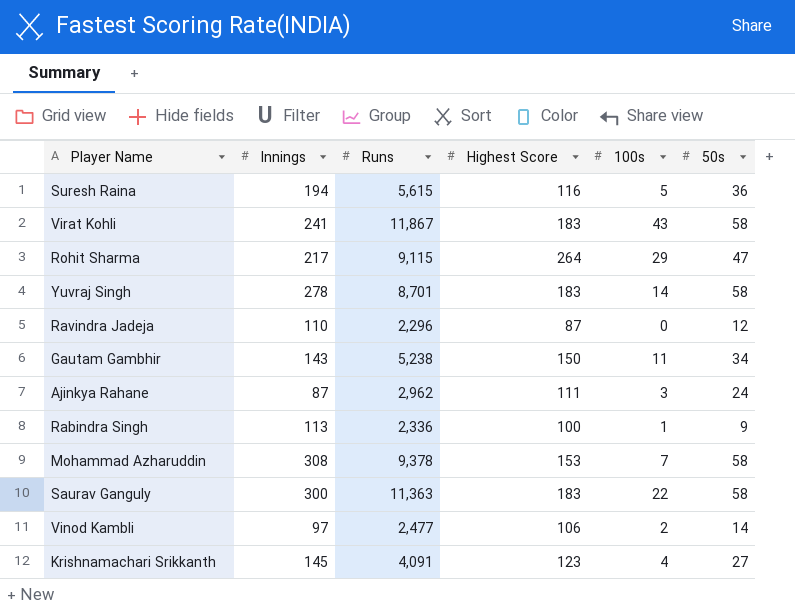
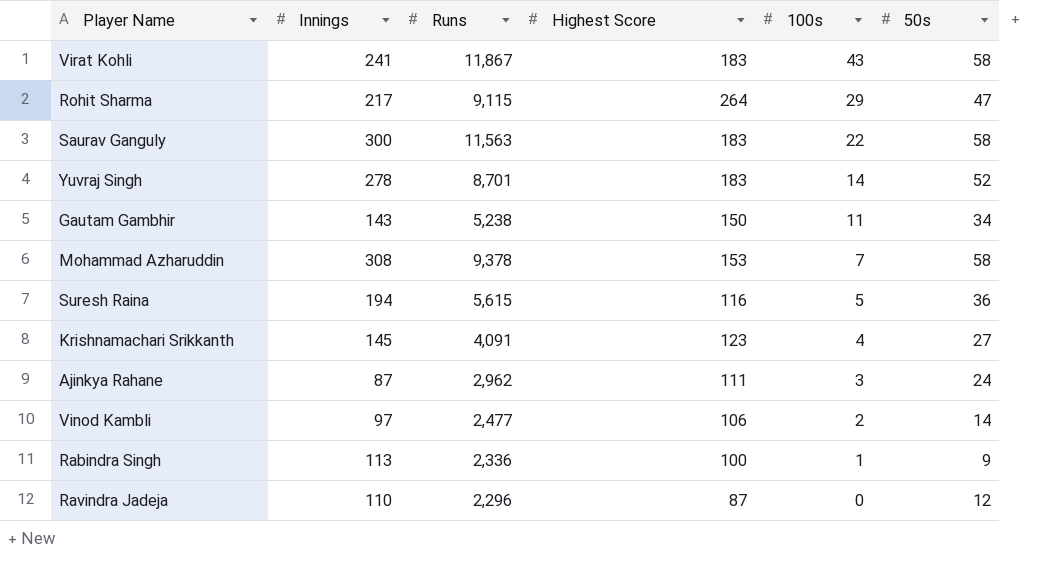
row order: none -> 100s descending
Saurav Ganguly | Runs: 11,363 -> 11,563
Yuvraj Singh | 50s: 58 -> 52

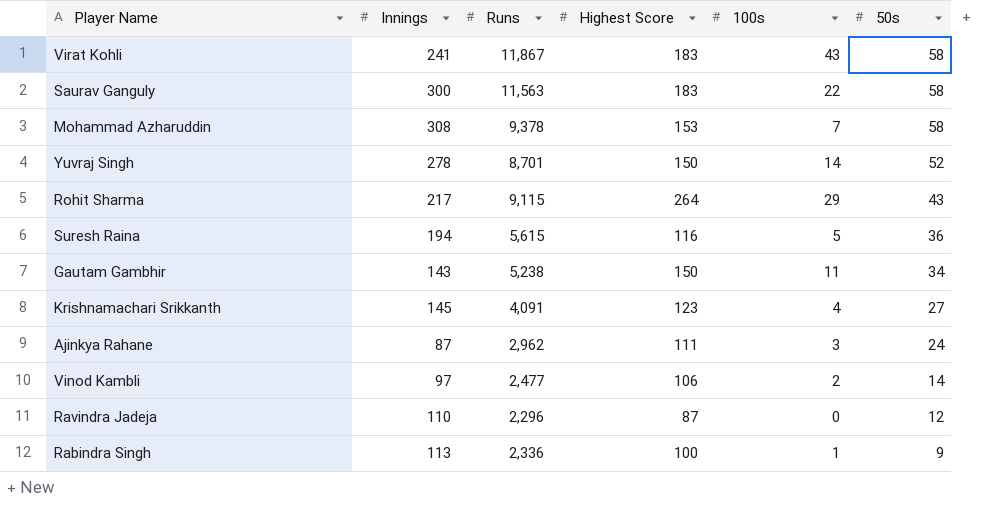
row order: 100s descending -> 50s descending
Yuvraj Singh | Highest Score: 183 -> 150
Rohit Sharma | 50s: 47 -> 43

